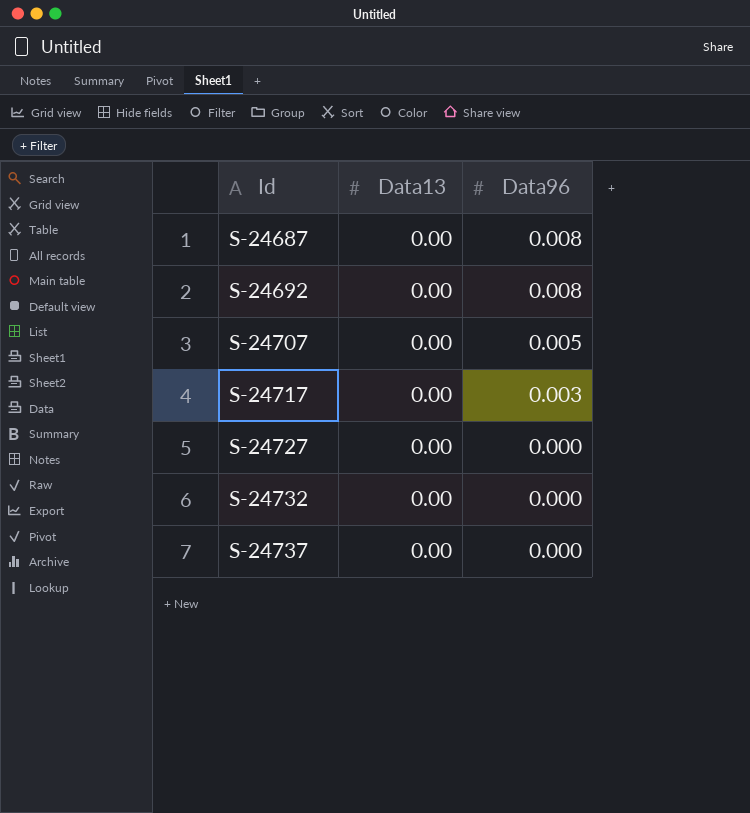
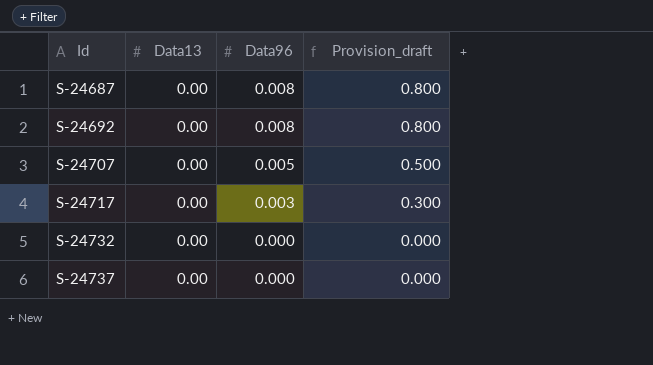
column Provision_draft | formula: none -> [Data96] * 100
row S-24727: 0.00 | 0.000 -> none

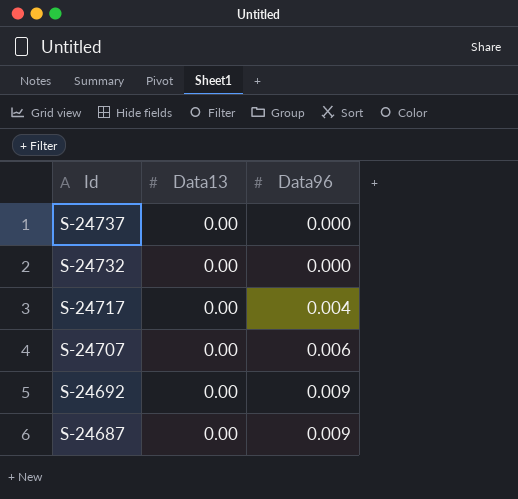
row order: Id ascending -> Id descending
column Provision_draft | formula: [Data96] * 100 -> none
S-24717 | Data96: 0.003 -> 0.004
S-24707 | Data96: 0.005 -> 0.006
S-24692 | Data96: 0.008 -> 0.009
S-24687 | Data96: 0.008 -> 0.009

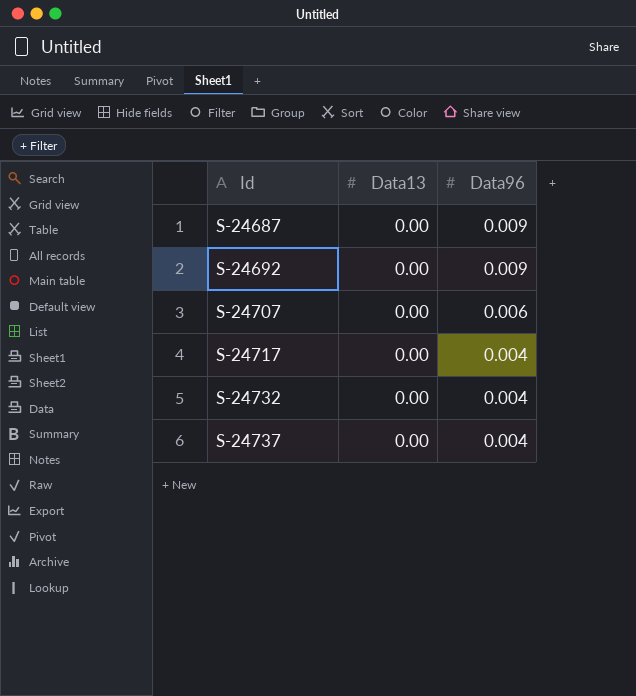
row order: Id descending -> Id ascending
S-24732 | Data96: 0.000 -> 0.004
S-24737 | Data96: 0.000 -> 0.004

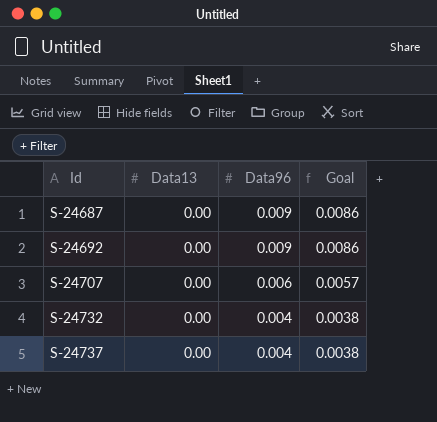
column Goal | formula: none -> [Data96] * 0.95
row S-24717: 0.00 | 0.004 -> none

